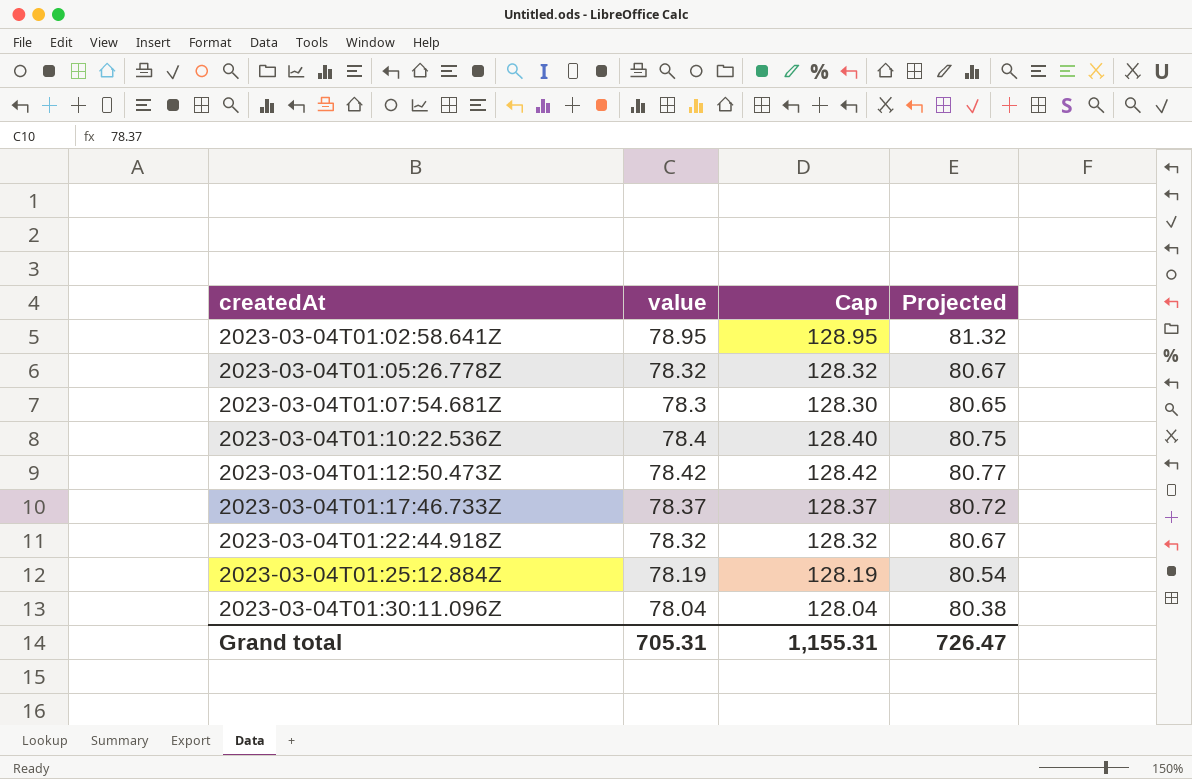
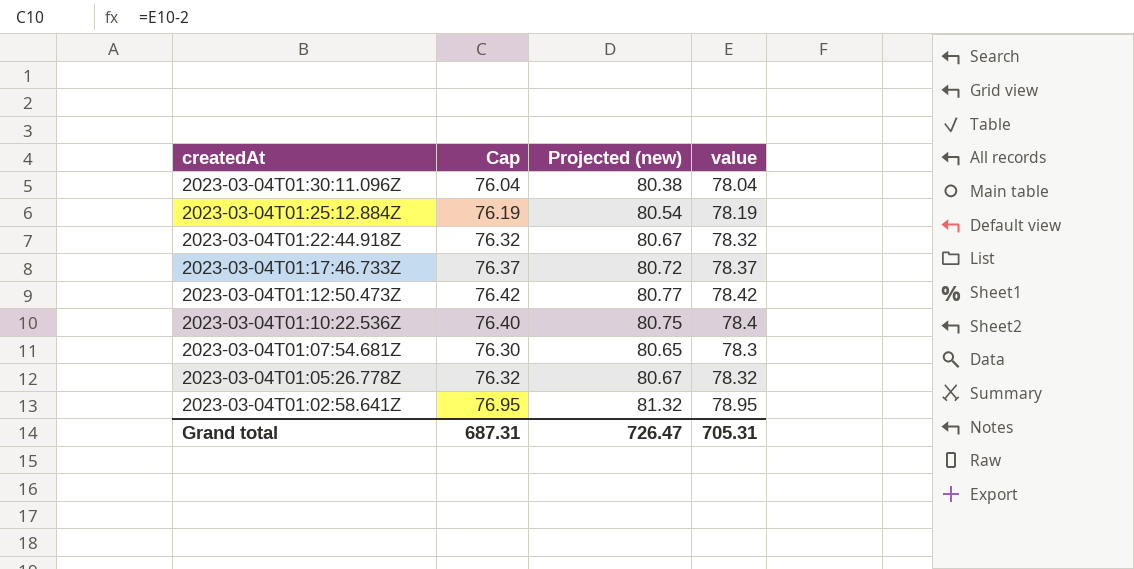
row order: createdAt ascending -> createdAt descending
column Cap | formula: [value] + 50 -> [value] - 2
column name: Projected -> Projected (new)
column value | position: 2 -> 4
Grand total | Cap: 1,155.31 -> 687.31

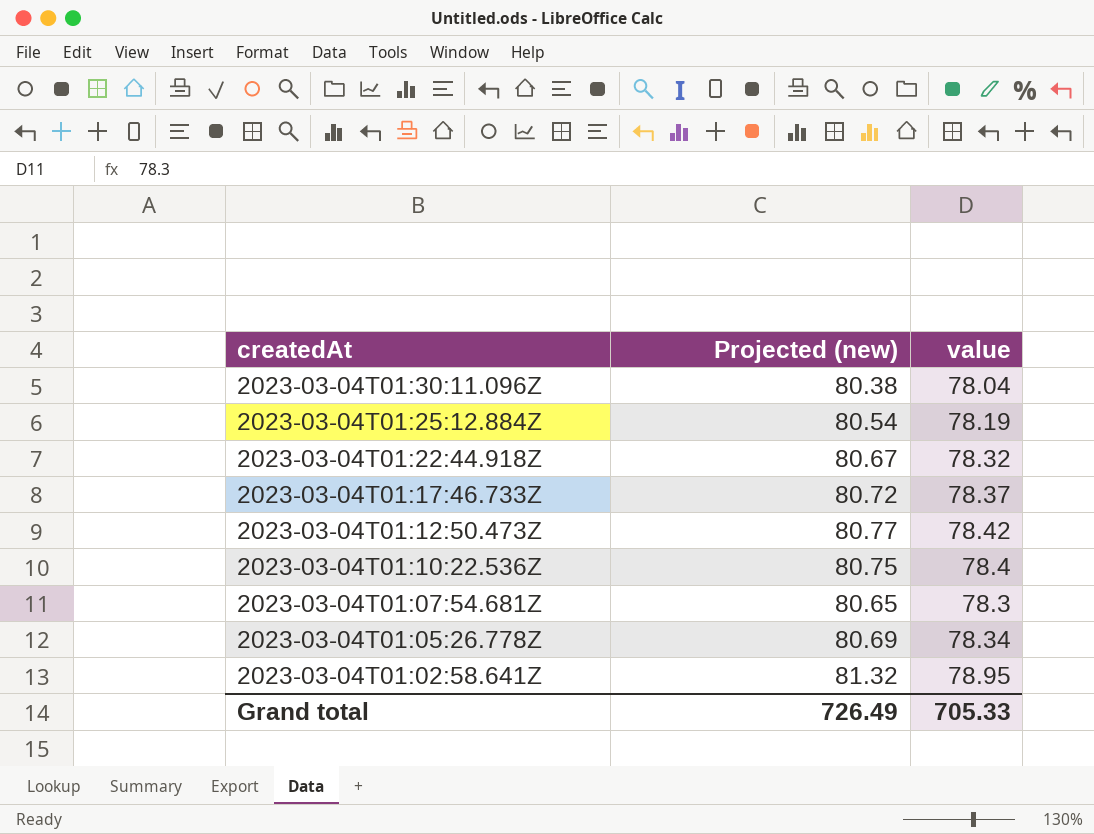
column Cap | formula: [value] - 2 -> none
2023-03-04T01:05:26.778Z | Projected (new): 80.67 -> 80.69
2023-03-04T01:05:26.778Z | value: 78.32 -> 78.34
Grand total | Projected (new): 726.47 -> 726.49
Grand total | value: 705.31 -> 705.33

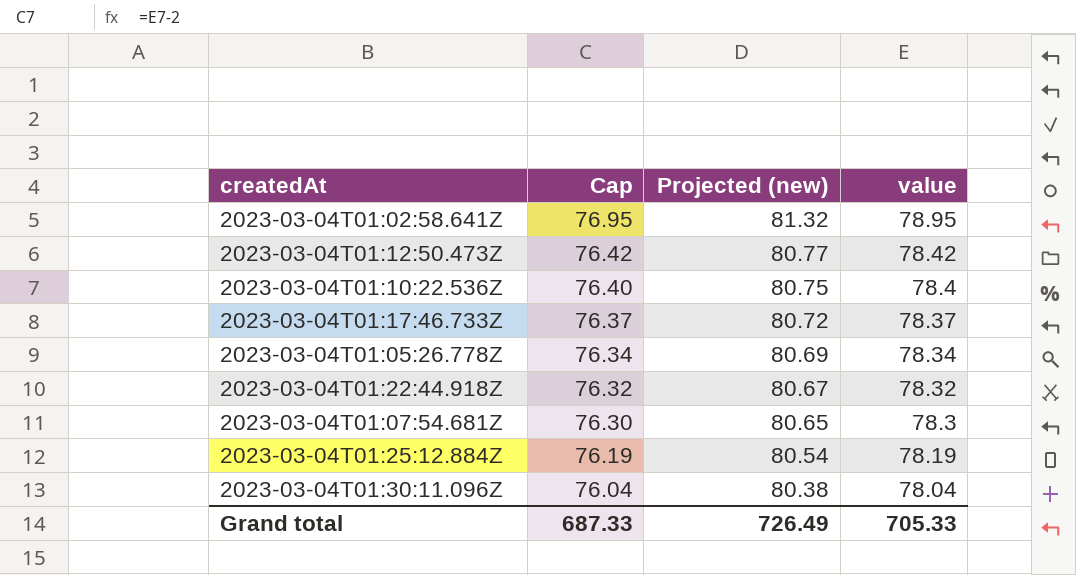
row order: createdAt descending -> Cap descending
column Cap | formula: none -> [value] - 2

